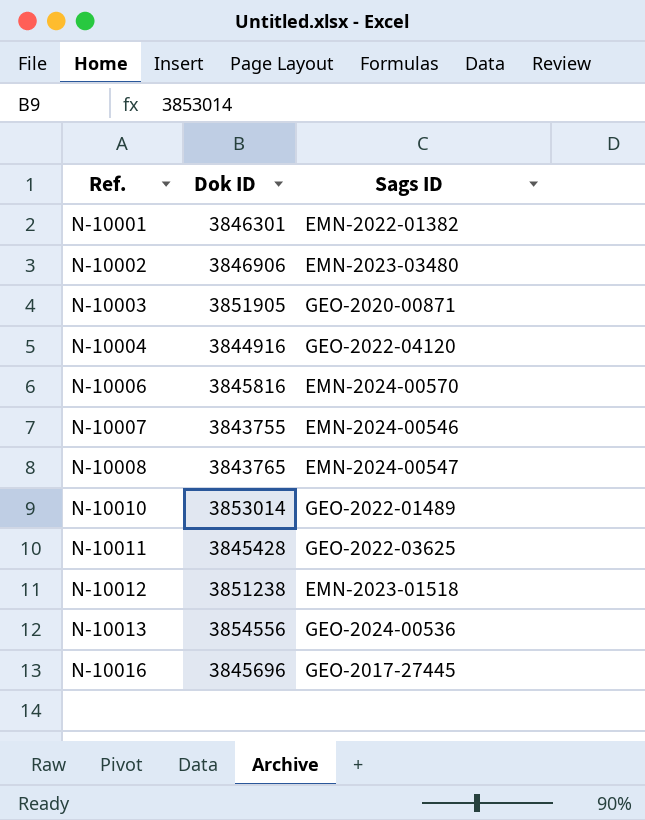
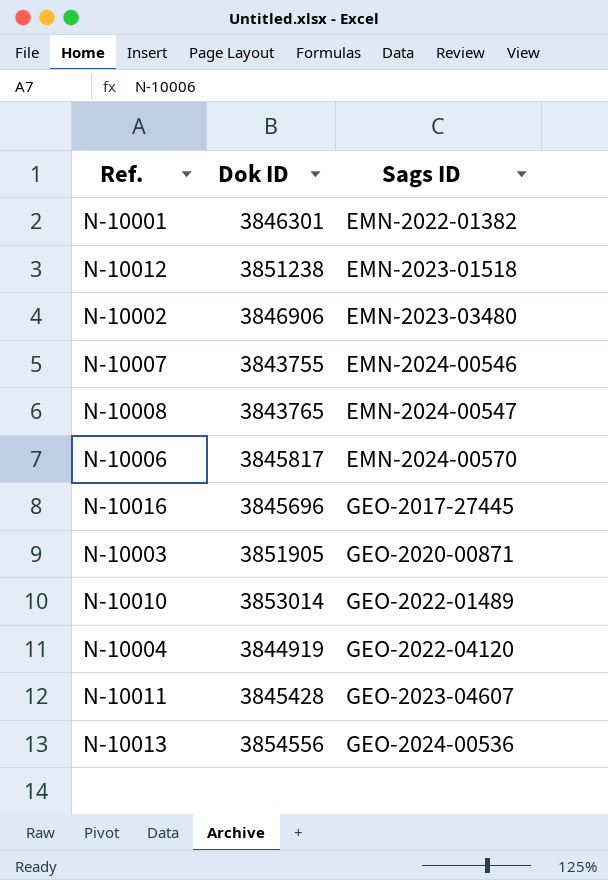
row order: Ref. ascending -> Sags ID ascending
N-10006 | Dok ID: 3845816 -> 3845817
N-10004 | Dok ID: 3844916 -> 3844919
N-10011 | Sags ID: GEO-2022-03625 -> GEO-2023-04607

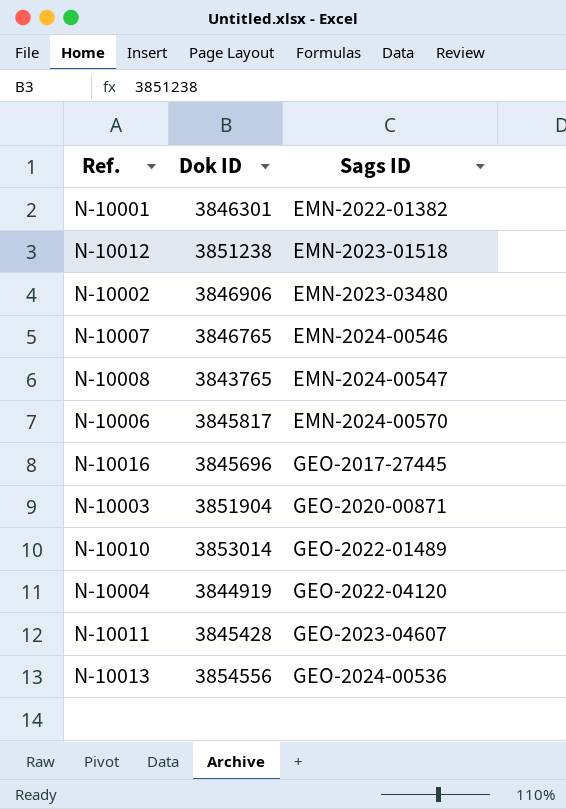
N-10007 | Dok ID: 3843755 -> 3846765
N-10003 | Dok ID: 3851905 -> 3851904

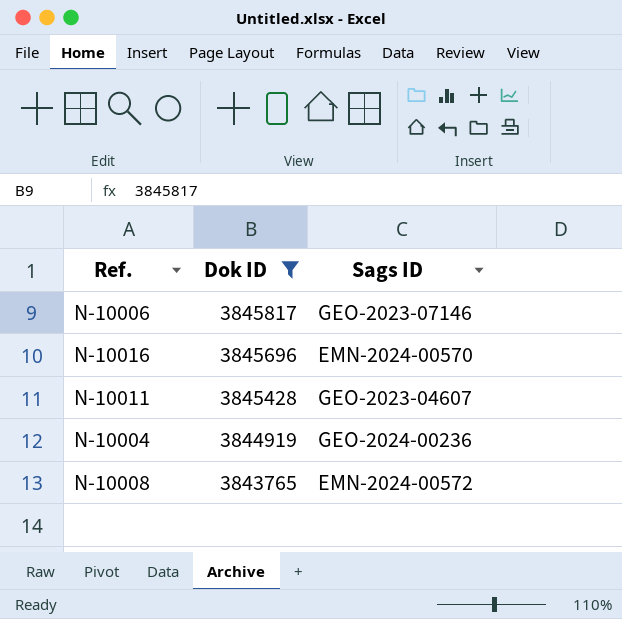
filter: none -> Dok ID <= 3845817
row order: Sags ID ascending -> Dok ID descending
N-10006 | Sags ID: EMN-2024-00570 -> GEO-2023-07146
N-10016 | Sags ID: GEO-2017-27445 -> EMN-2024-00570
N-10004 | Sags ID: GEO-2022-04120 -> GEO-2024-00236
N-10008 | Sags ID: EMN-2024-00547 -> EMN-2024-00572

